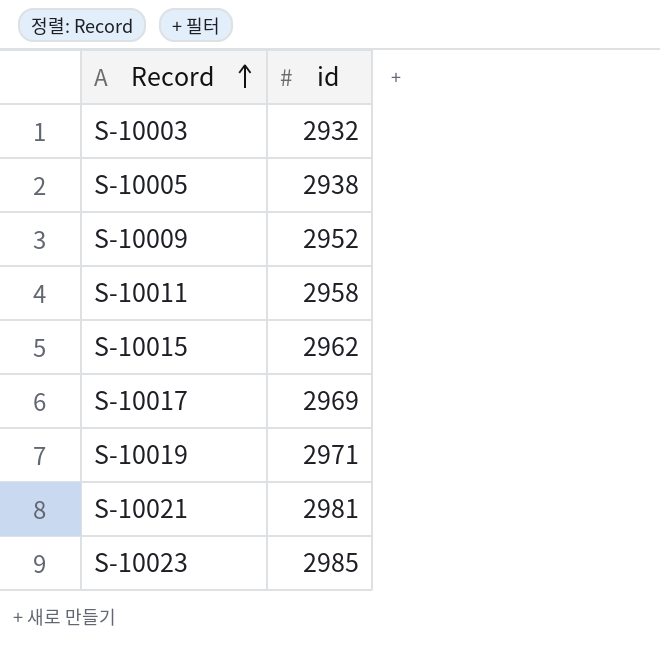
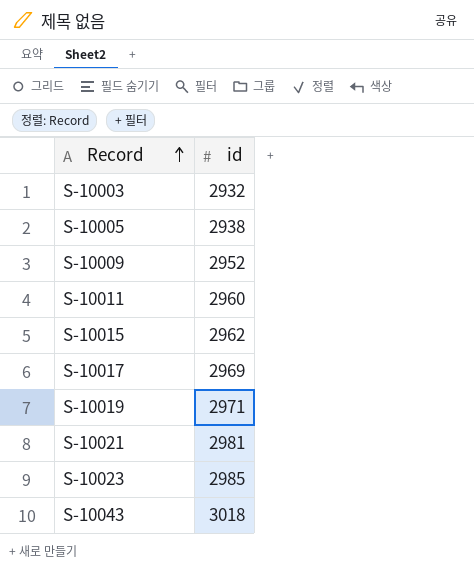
S-10011 | id: 2958 -> 2960
row S-10043: none -> 3018

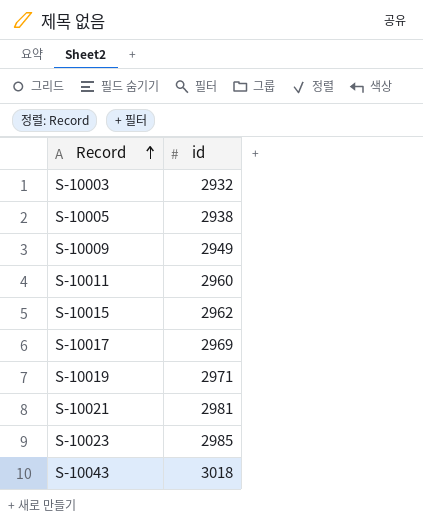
S-10009 | id: 2952 -> 2949

